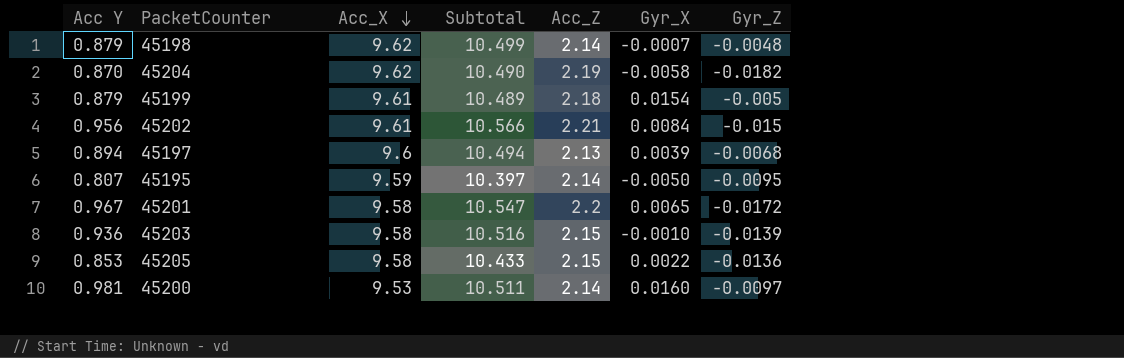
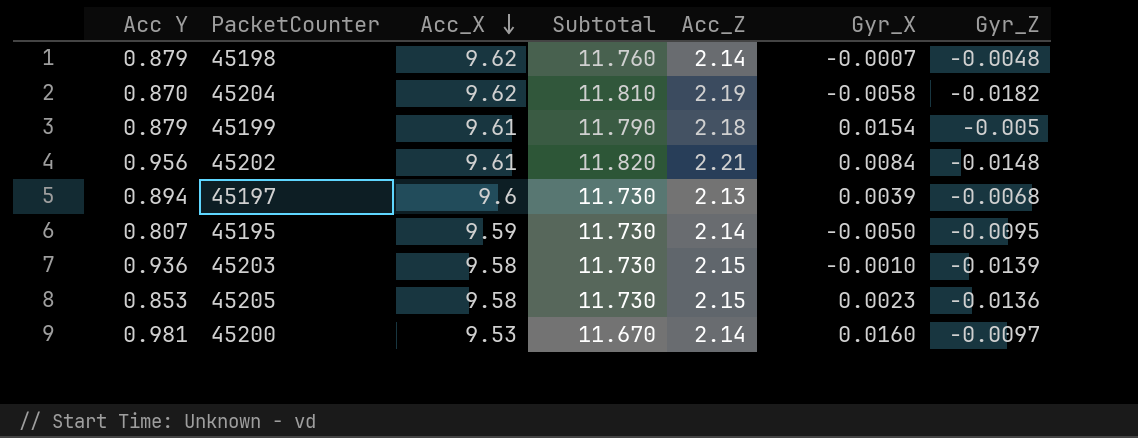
column Subtotal | formula: [Acc Y] + [Acc_X] -> [Acc_X] + [Acc_Z]
row 45201: 0.967 | 9.58 | 10.547 | 2.2 | 0.0065 | -0.0172 -> none
45202 | Gyr_Z: -0.015 -> -0.0148
45205 | Gyr_X: 0.0022 -> 0.0023

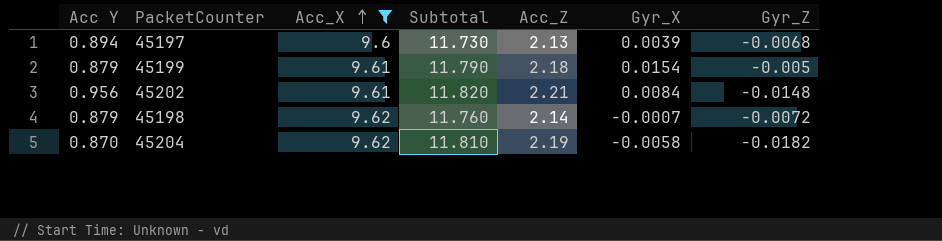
filter: none -> Acc_X >= 9.6
row order: Acc_X descending -> Acc_X ascending
45198 | Gyr_Z: -0.0048 -> -0.0072

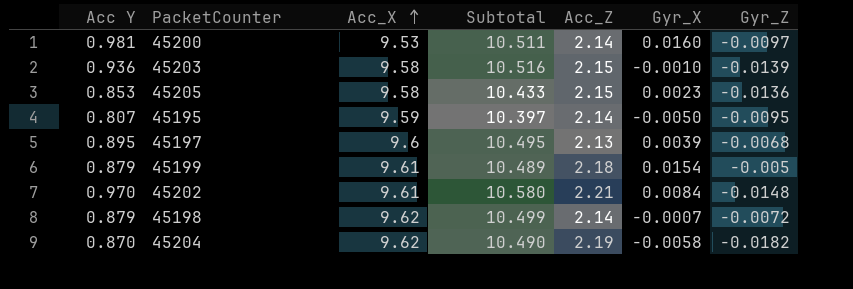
filter: Acc_X >= 9.6 -> none
column Subtotal | formula: [Acc_X] + [Acc_Z] -> [Acc Y] + [Acc_X]
45197 | Acc Y: 0.894 -> 0.895
45202 | Acc Y: 0.956 -> 0.970

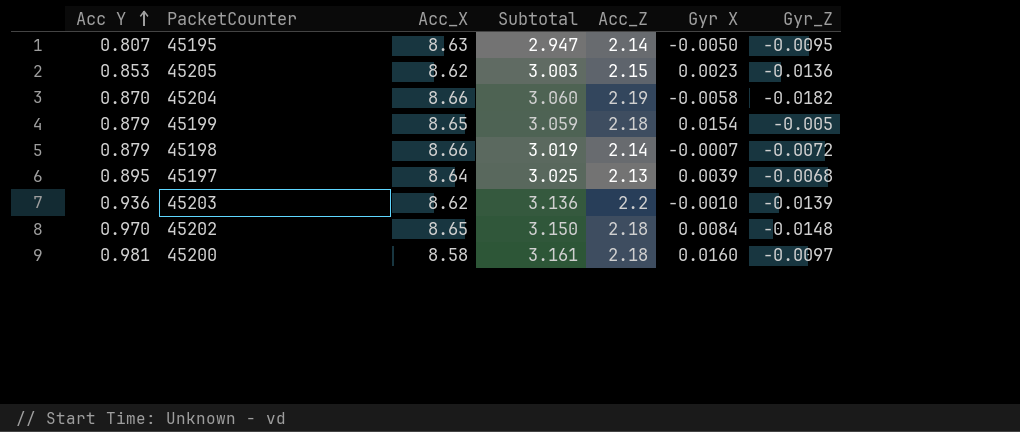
row order: Acc_X ascending -> Acc Y ascending
column Subtotal | formula: [Acc Y] + [Acc_X] -> [Acc Y] + [Acc_Z]
column name: Gyr_X -> Gyr X
45195 | Acc_X: 9.59 -> 8.63
45205 | Acc_X: 9.58 -> 8.62
45204 | Acc_X: 9.62 -> 8.66
45199 | Acc_X: 9.61 -> 8.65
45198 | Acc_X: 9.62 -> 8.66
45197 | Acc_X: 9.6 -> 8.64
45203 | Acc_X: 9.58 -> 8.62
45203 | Acc_Z: 2.15 -> 2.2
45202 | Acc_X: 9.61 -> 8.65
45202 | Acc_Z: 2.21 -> 2.18
45200 | Acc_X: 9.53 -> 8.58
45200 | Acc_Z: 2.14 -> 2.18

